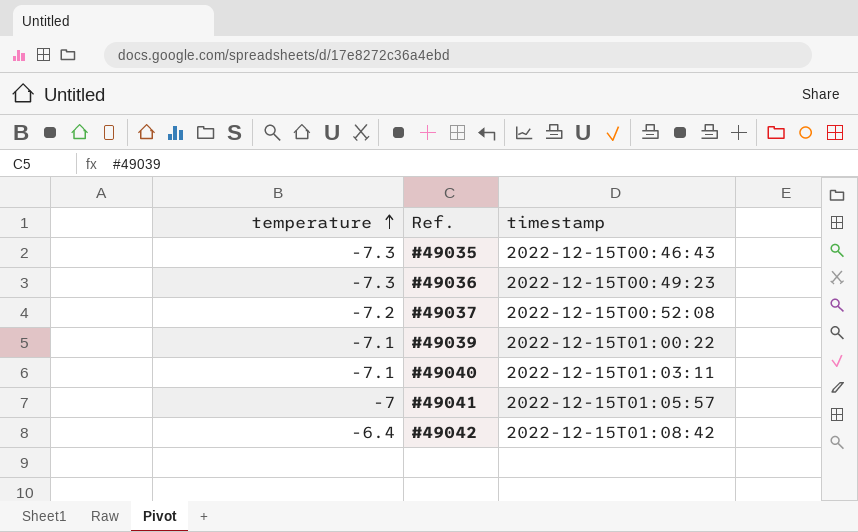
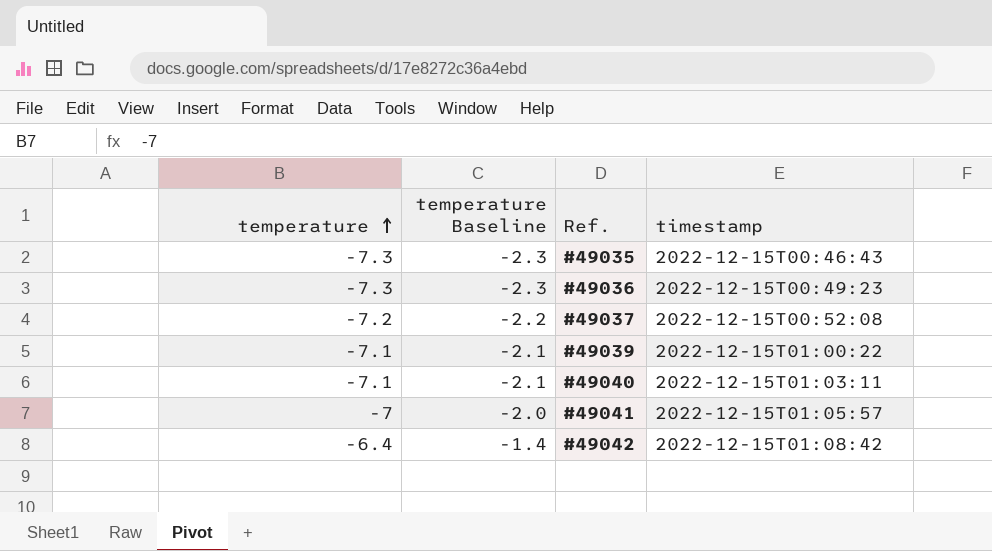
column temperature Baseline | formula: none -> [temperature] + 5

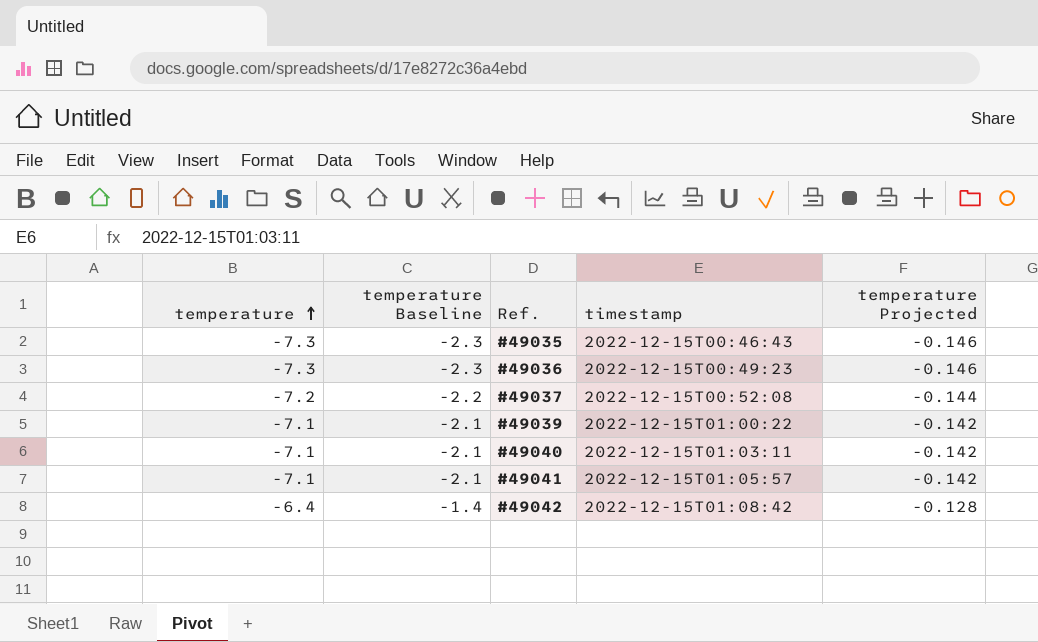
column temperature Projected | formula: none -> [temperature] * 0.02
#49041 | temperature: -7 -> -7.1
#49041 | temperature Baseline: -2.0 -> -2.1

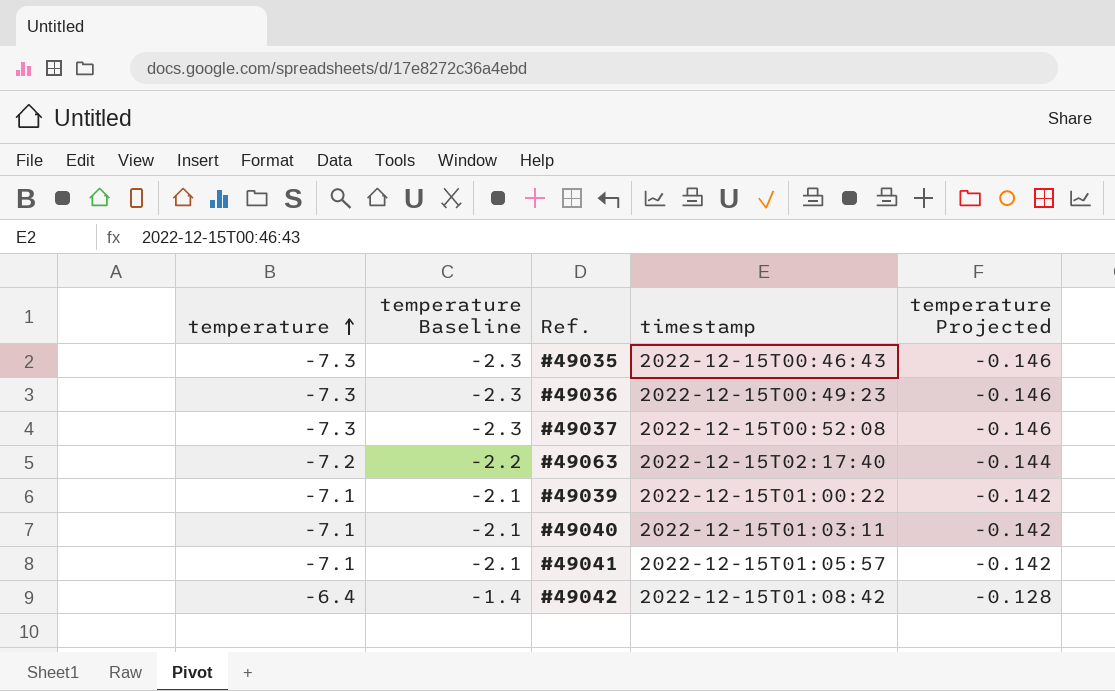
#49037 | temperature: -7.2 -> -7.3
#49037 | temperature Baseline: -2.2 -> -2.3
#49037 | temperature Projected: -0.144 -> -0.146
row #49063: none -> -7.2 | -2.2 | 2022-12-15T02:17:40 | -0.144

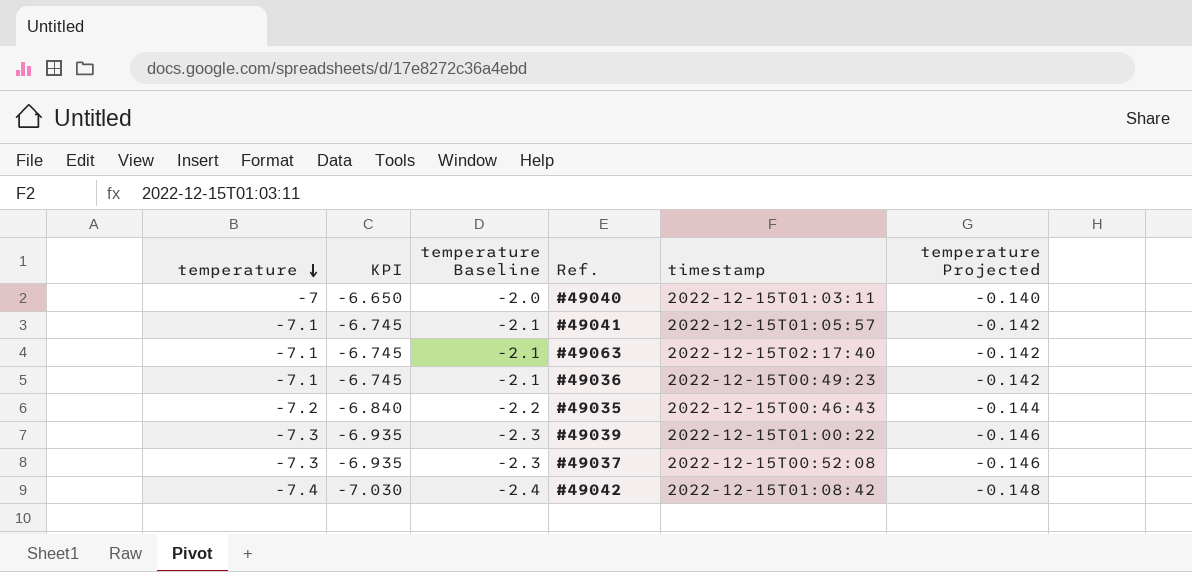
row order: temperature ascending -> temperature descending
column KPI | formula: none -> [temperature] * 0.95
#49040 | temperature: -7.1 -> -7
#49040 | temperature Baseline: -2.1 -> -2.0
#49040 | temperature Projected: -0.142 -> -0.140
#49063 | temperature: -7.2 -> -7.1
#49063 | temperature Baseline: -2.2 -> -2.1
#49063 | temperature Projected: -0.144 -> -0.142
#49036 | temperature: -7.3 -> -7.1
#49036 | temperature Baseline: -2.3 -> -2.1
#49036 | temperature Projected: -0.146 -> -0.142
#49035 | temperature: -7.3 -> -7.2
#49035 | temperature Baseline: -2.3 -> -2.2
#49035 | temperature Projected: -0.146 -> -0.144
#49039 | temperature: -7.1 -> -7.3
#49039 | temperature Baseline: -2.1 -> -2.3
#49039 | temperature Projected: -0.142 -> -0.146
#49042 | temperature: -6.4 -> -7.4
#49042 | temperature Baseline: -1.4 -> -2.4
#49042 | temperature Projected: -0.128 -> -0.148

